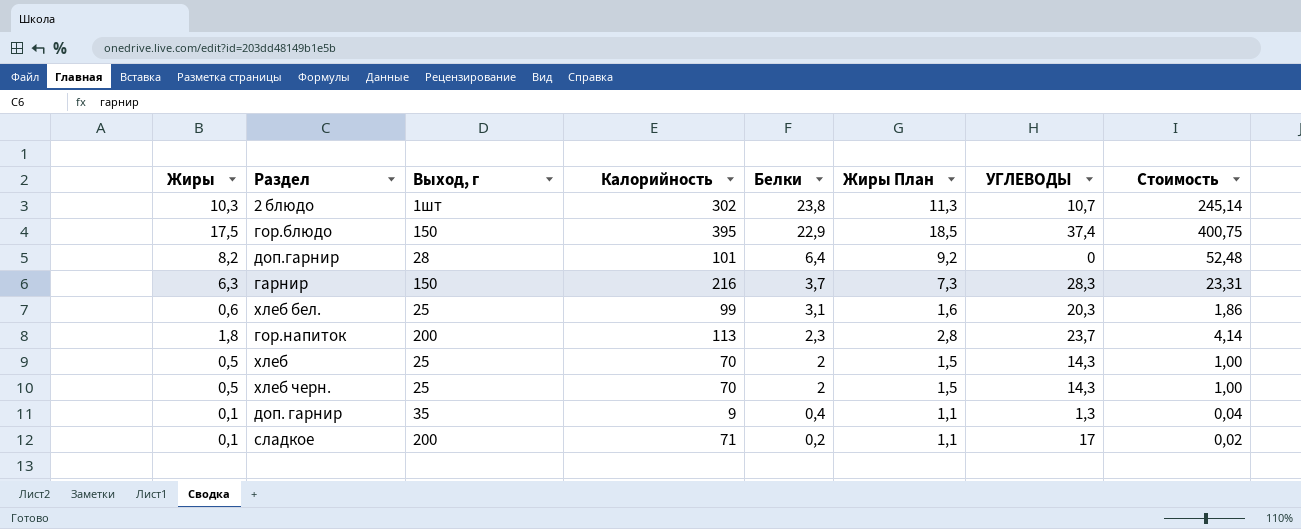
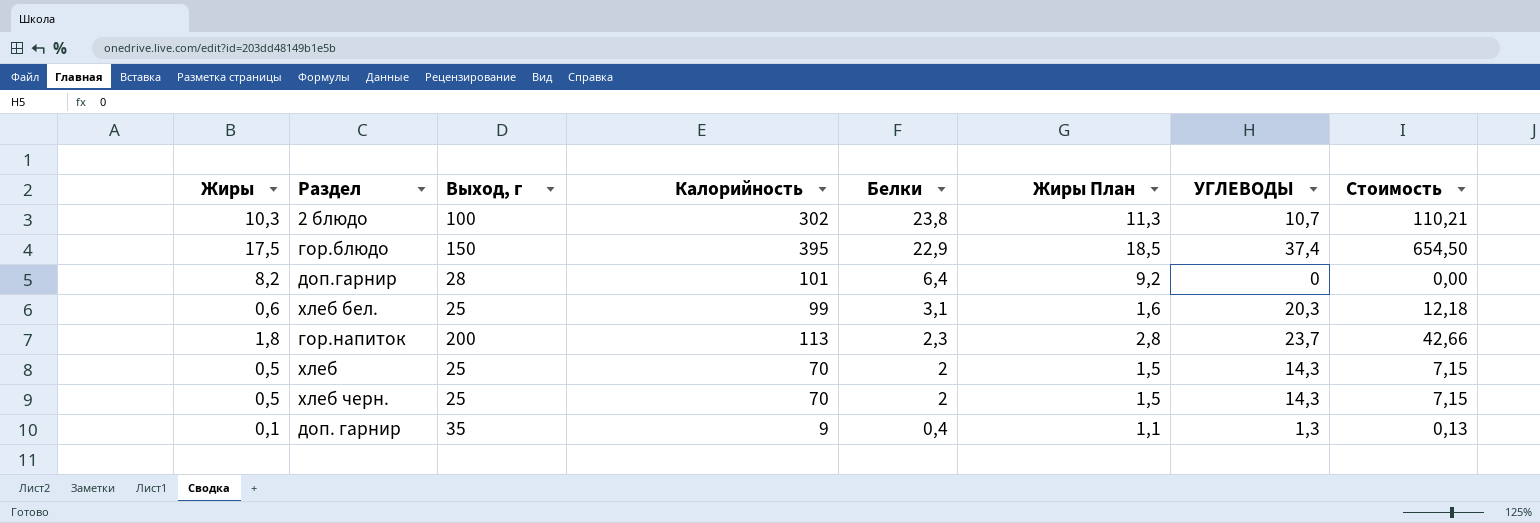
column Стоимость | formula: [Жиры] * [Белки] -> [Жиры] * [УГЛЕВОДЫ]
row гарнир: 6,3 | 150 | 216 | 3,7 | 7,3 | 28,3 | 23,31 -> none
row сладкое: 0,1 | 200 | 71 | 0,2 | 1,1 | 17 | 0,02 -> none
2 блюдо | Выход, г: 1шт -> 100

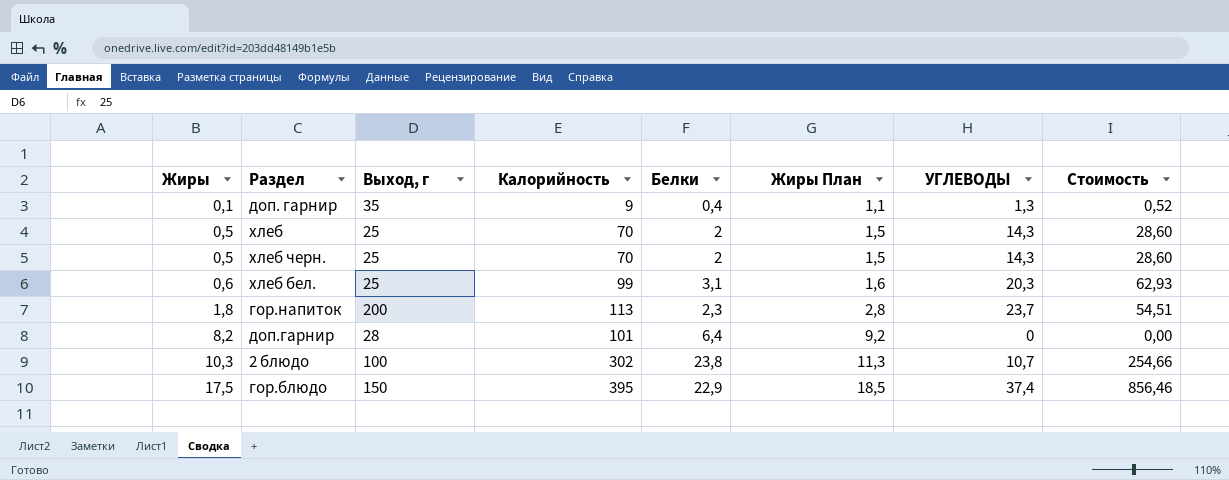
row order: Белки descending -> Жиры ascending
column Стоимость | formula: [Жиры] * [УГЛЕВОДЫ] -> [Белки] * [УГЛЕВОДЫ]

